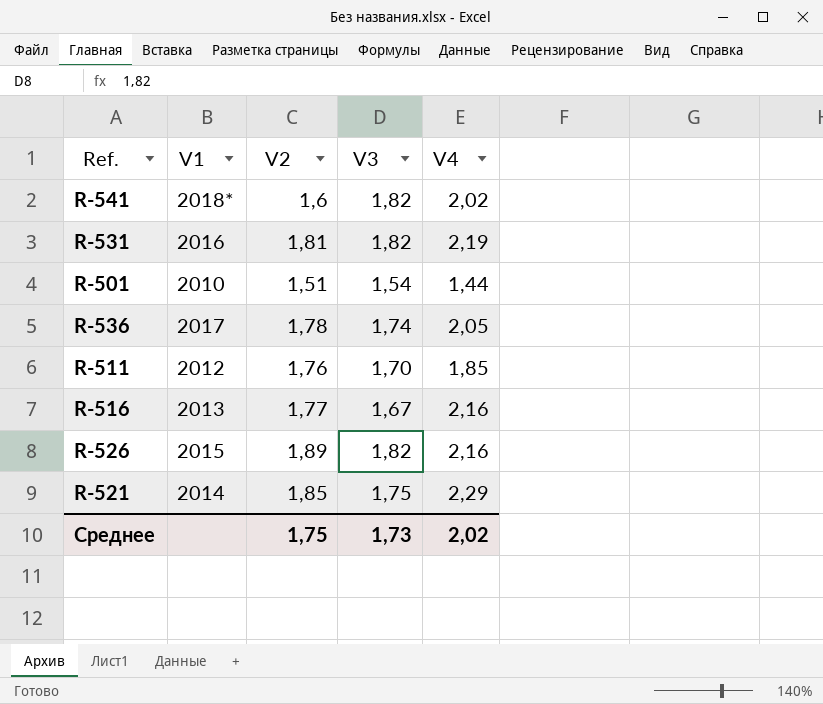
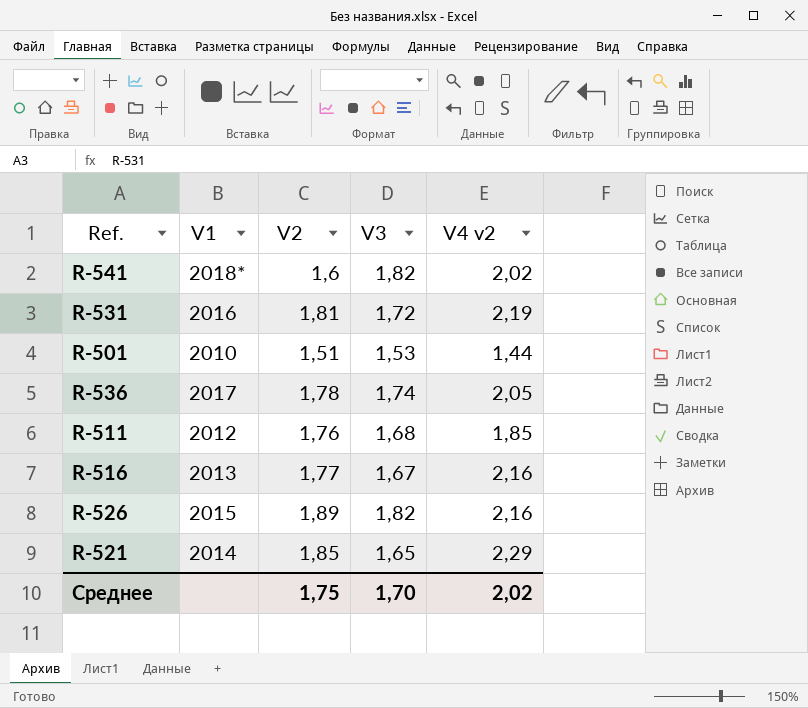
column name: V4 -> V4 v2
R-531 | V3: 1,82 -> 1,72
R-501 | V3: 1,54 -> 1,53
R-511 | V3: 1,70 -> 1,68
R-521 | V3: 1,75 -> 1,65
Среднее | V3: 1,73 -> 1,70

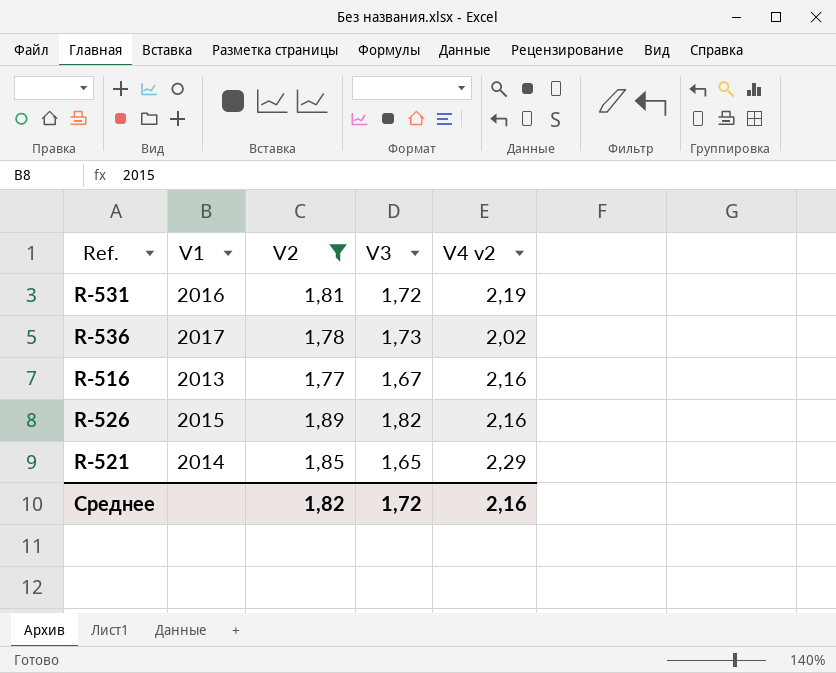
filter: none -> V2 >= 1,77
R-536 | V3: 1,74 -> 1,73
R-536 | V4 v2: 2,05 -> 2,02
Среднее | V2: 1,75 -> 1,82
Среднее | V3: 1,70 -> 1,72
Среднее | V4 v2: 2,02 -> 2,16

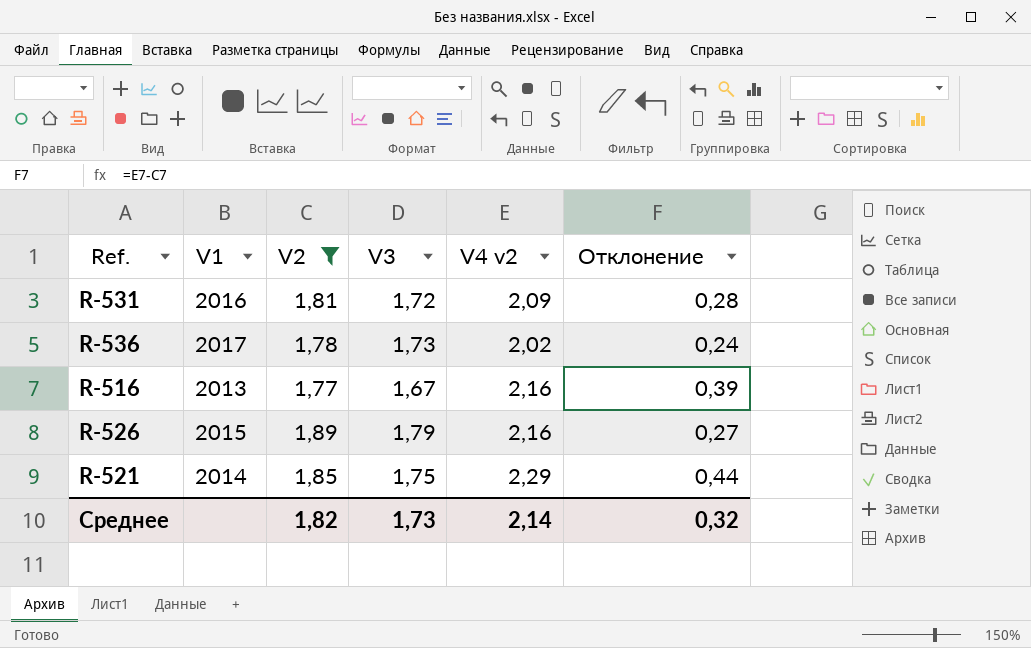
column Отклонение | formula: none -> [V4 v2] - [V2]
R-531 | V4 v2: 2,19 -> 2,09
R-526 | V3: 1,82 -> 1,79
R-521 | V3: 1,65 -> 1,75
Среднее | V3: 1,72 -> 1,73
Среднее | V4 v2: 2,16 -> 2,14

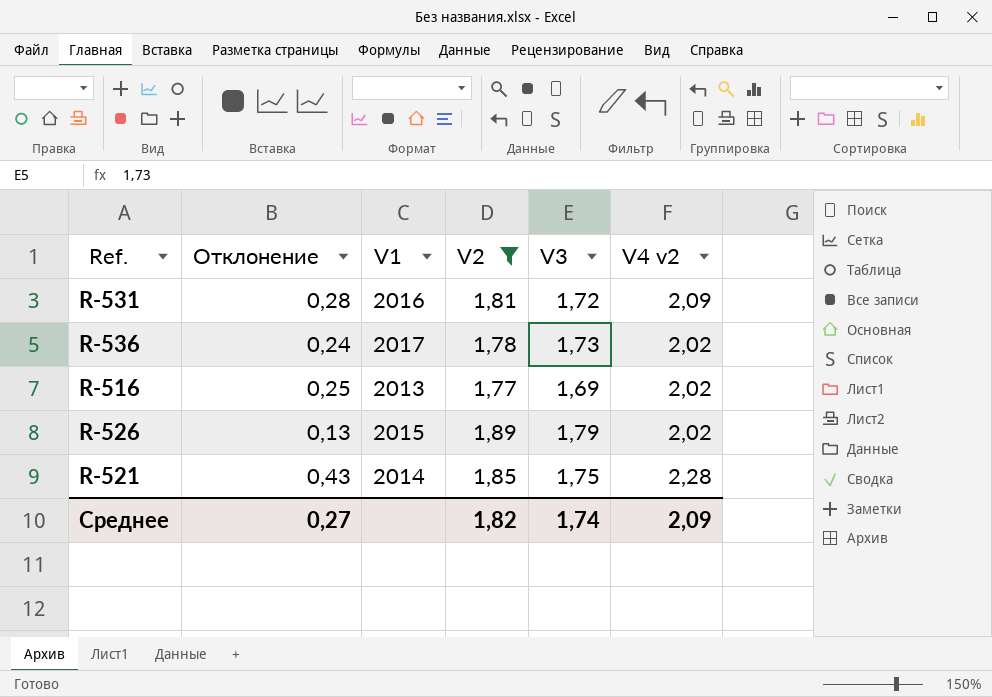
column Отклонение | position: 6 -> 2
R-516 | Отклонение: 0,39 -> 0,25
R-516 | V3: 1,67 -> 1,69
R-516 | V4 v2: 2,16 -> 2,02
R-526 | Отклонение: 0,27 -> 0,13
R-526 | V4 v2: 2,16 -> 2,02
R-521 | Отклонение: 0,44 -> 0,43
R-521 | V4 v2: 2,29 -> 2,28
Среднее | Отклонение: 0,32 -> 0,27
Среднее | V3: 1,73 -> 1,74
Среднее | V4 v2: 2,14 -> 2,09

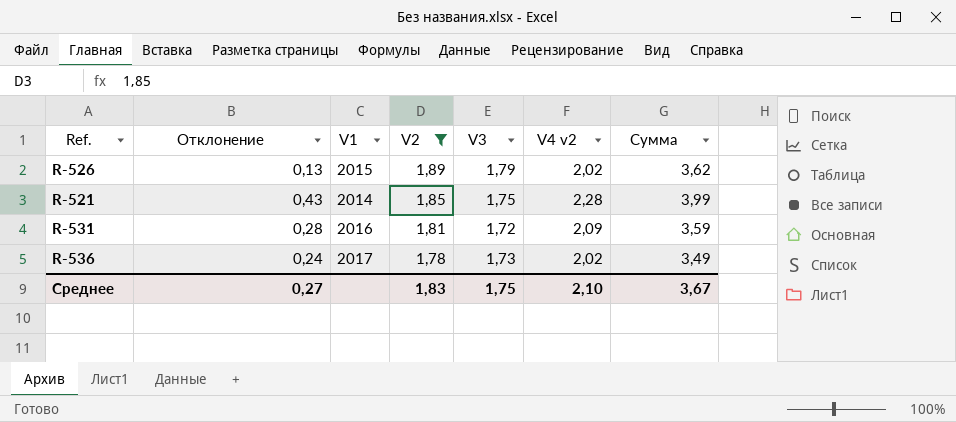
row order: none -> V2 descending
column Сумма | formula: none -> [V3] * [V4 v2]
row R-516: 0,25 | 2013 | 1,77 | 1,69 | 2,02 -> none
Среднее | V2: 1,82 -> 1,83
Среднее | V3: 1,74 -> 1,75
Среднее | V4 v2: 2,09 -> 2,10

